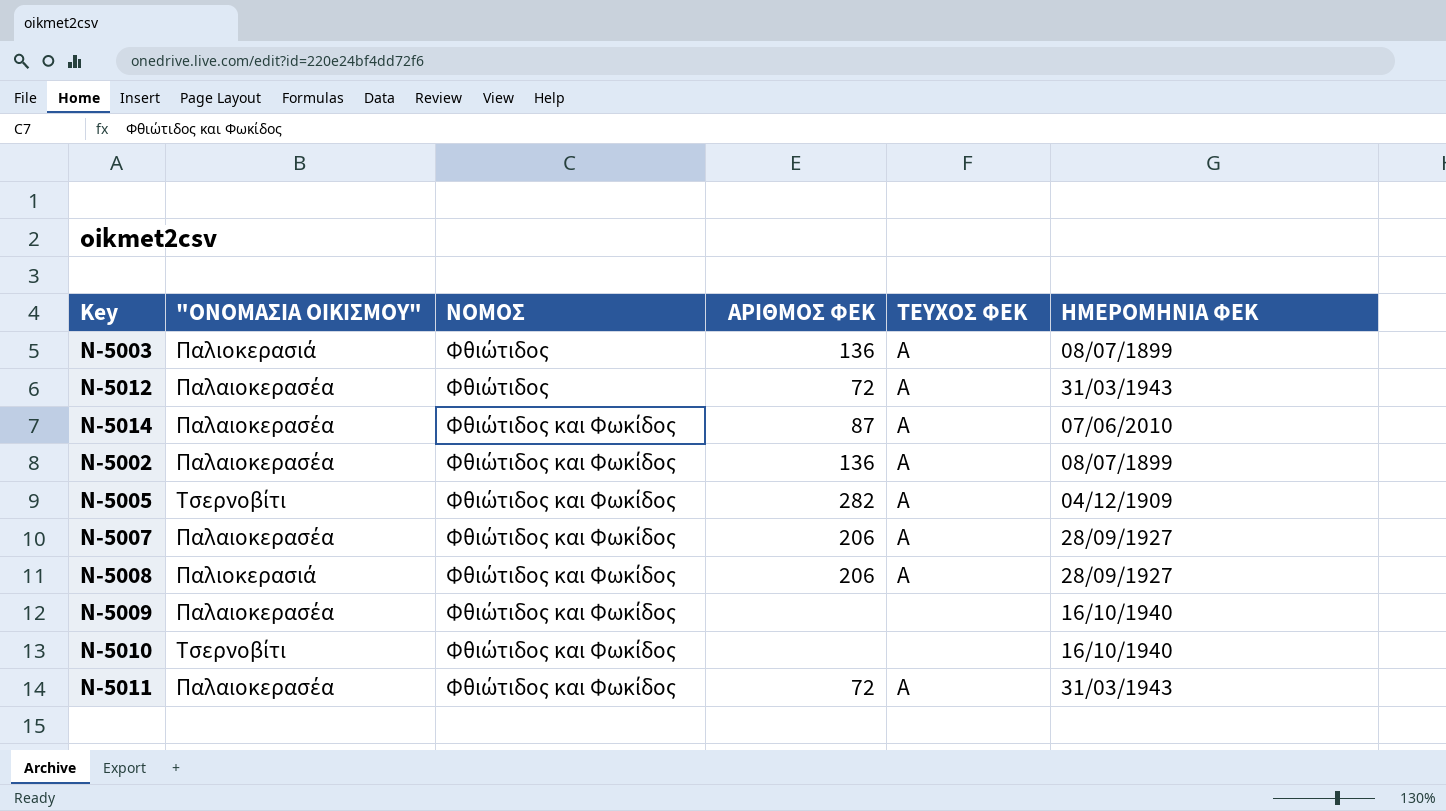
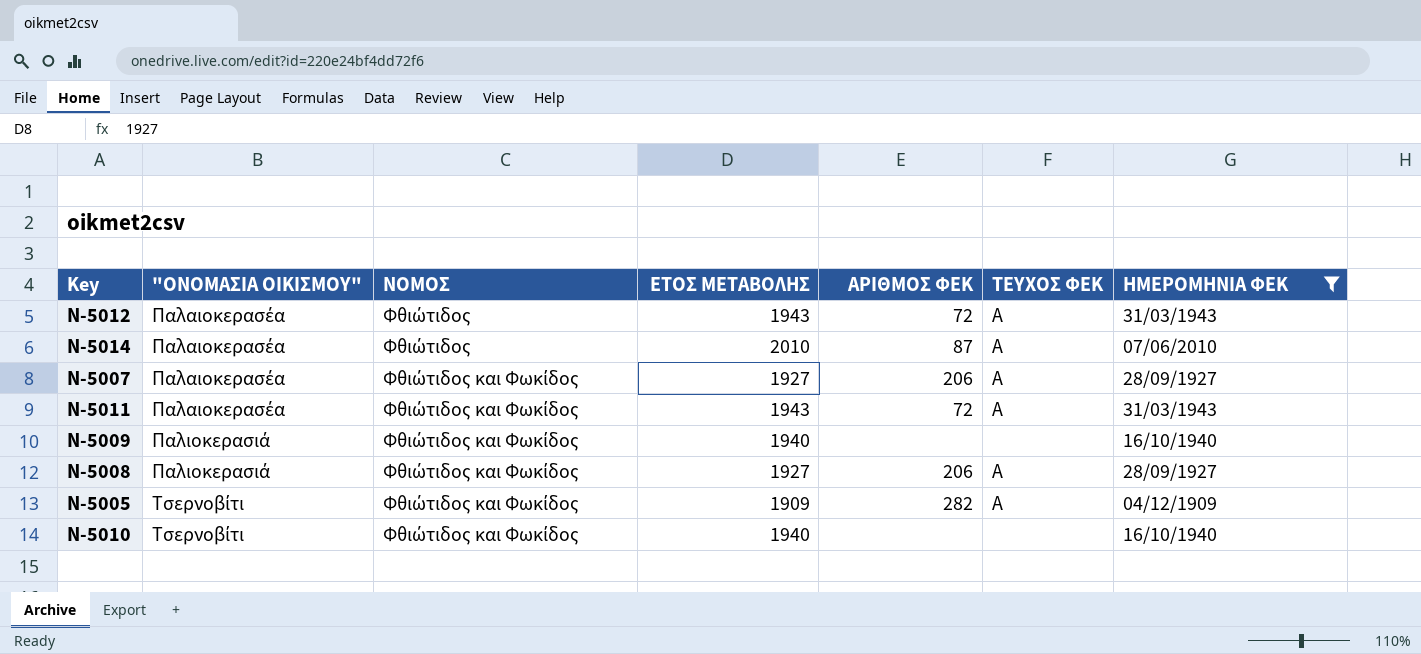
filter: none -> ΗΜΕΡΟΜΗΝΙΑ ΦΕΚ != 08/07/1899
row order: ΝΟΜΟΣ ascending -> "ΟΝΟΜΑΣΙΑ ΟΙΚΙΣΜΟΥ" ascending
column ΕΤΟΣ ΜΕΤΑΒΟΛΗΣ | position: none -> 4
N-5014 | ΝΟΜΟΣ: Φθιώτιδος και Φωκίδος -> Φθιώτιδος
N-5009 | "ΟΝΟΜΑΣΙΑ ΟΙΚΙΣΜΟΥ": Παλαιοκερασέα -> Παλιοκερασιά

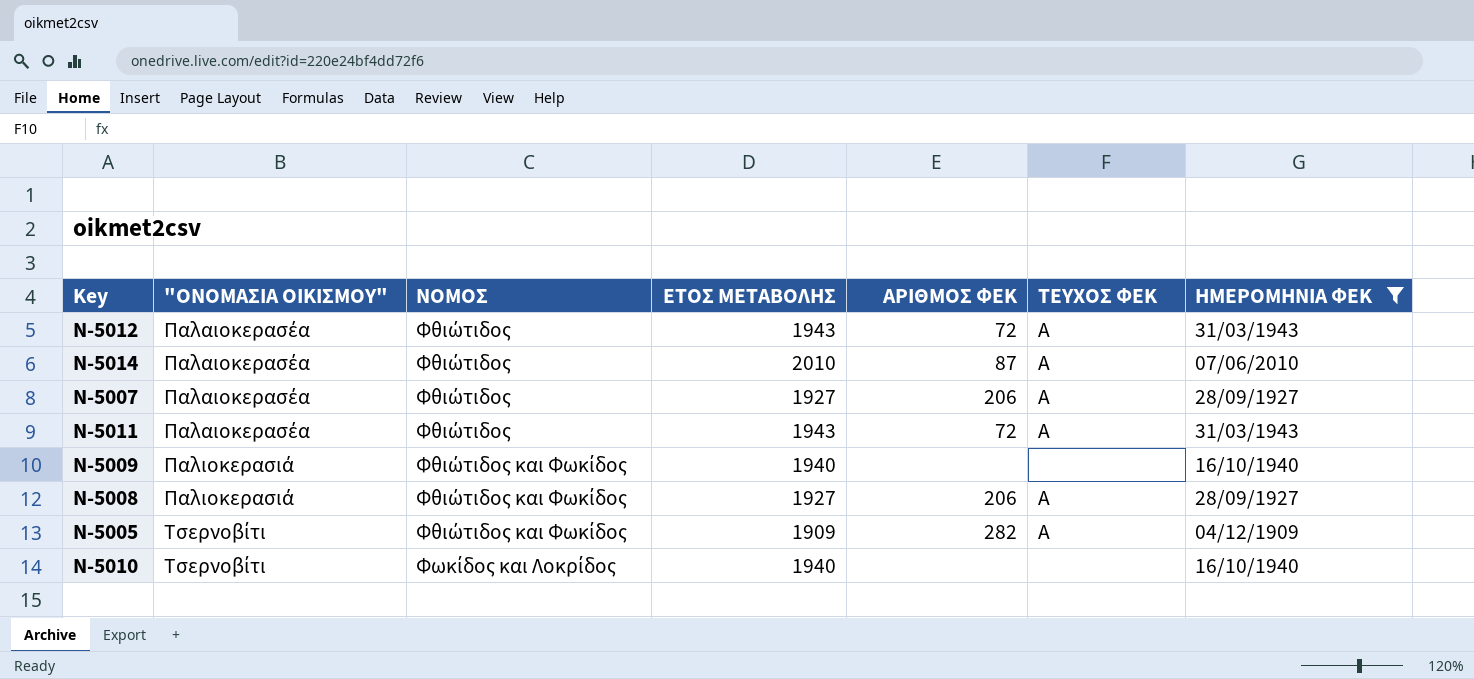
N-5007 | ΝΟΜΟΣ: Φθιώτιδος και Φωκίδος -> Φθιώτιδος
N-5011 | ΝΟΜΟΣ: Φθιώτιδος και Φωκίδος -> Φθιώτιδος
N-5010 | ΝΟΜΟΣ: Φθιώτιδος και Φωκίδος -> Φωκίδος και Λοκρίδος

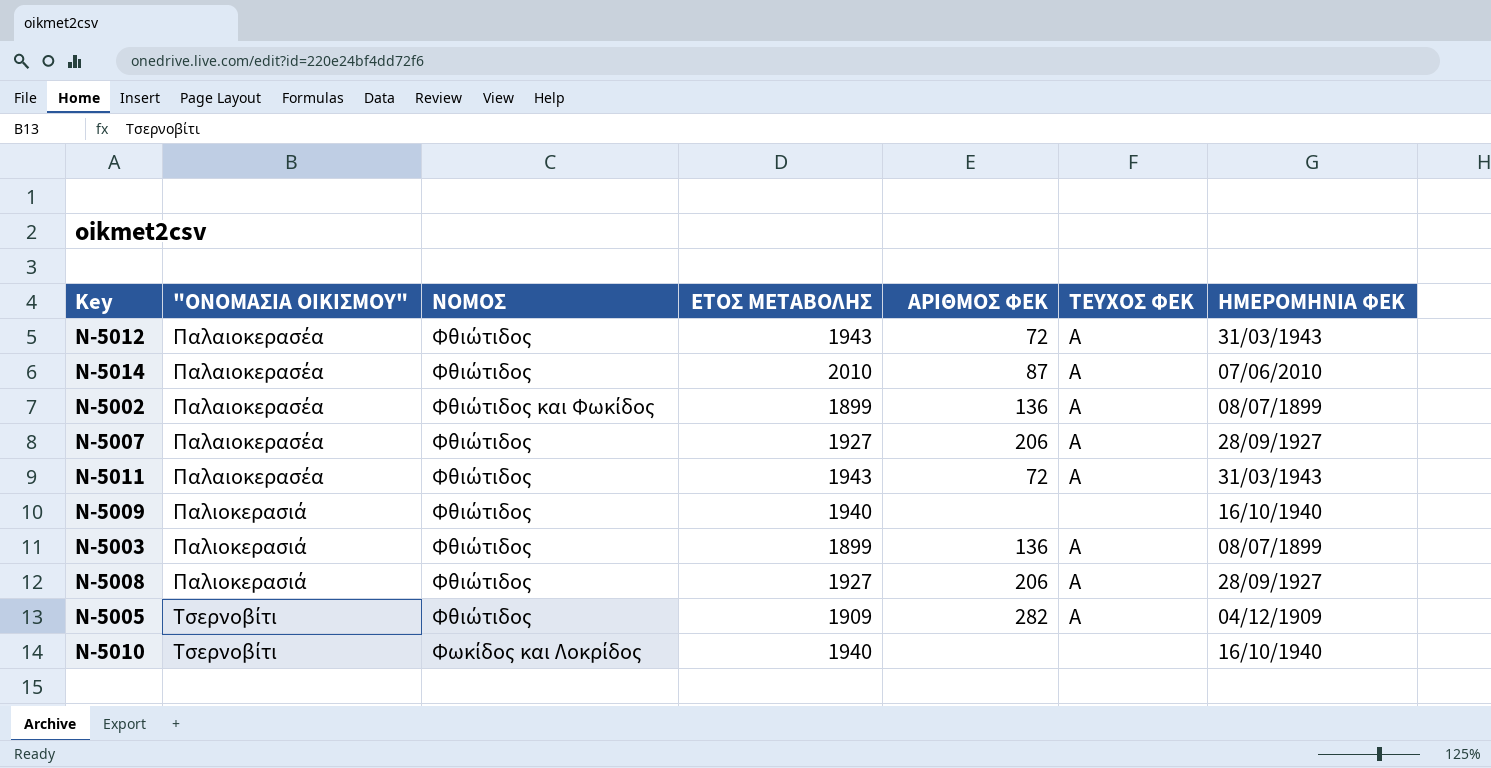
filter: ΗΜΕΡΟΜΗΝΙΑ ΦΕΚ != 08/07/1899 -> none
N-5009 | ΝΟΜΟΣ: Φθιώτιδος και Φωκίδος -> Φθιώτιδος
N-5008 | ΝΟΜΟΣ: Φθιώτιδος και Φωκίδος -> Φθιώτιδος
N-5005 | ΝΟΜΟΣ: Φθιώτιδος και Φωκίδος -> Φθιώτιδος

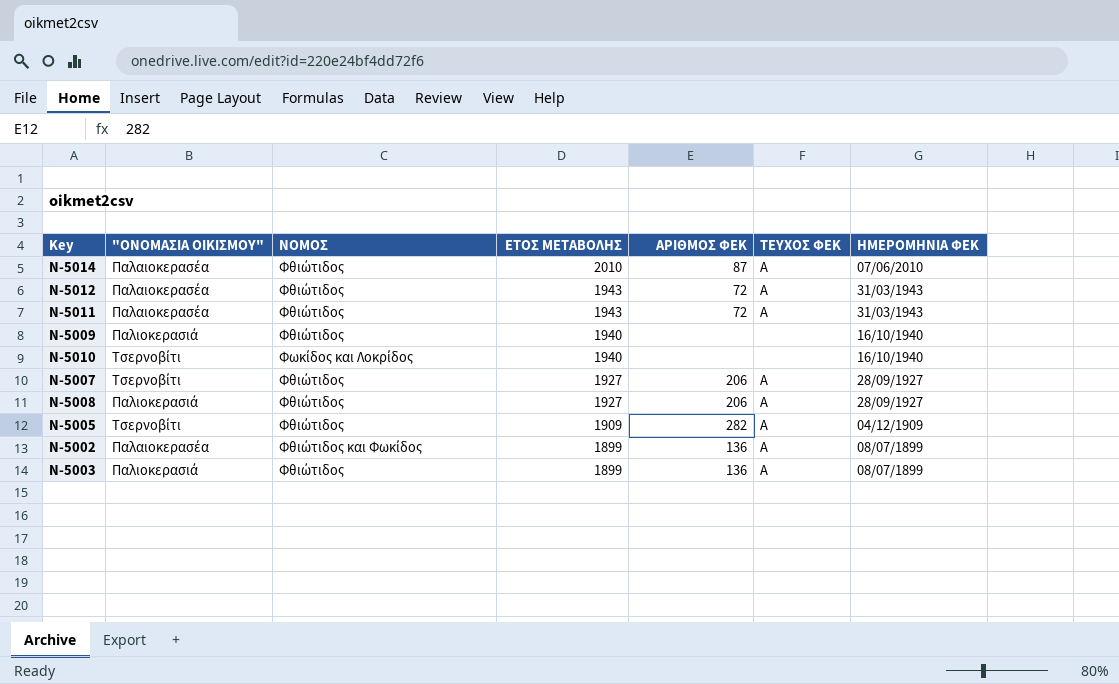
row order: "ΟΝΟΜΑΣΙΑ ΟΙΚΙΣΜΟΥ" ascending -> ΕΤΟΣ ΜΕΤΑΒΟΛΗΣ descending
N-5007 | "ΟΝΟΜΑΣΙΑ ΟΙΚΙΣΜΟΥ": Παλαιοκερασέα -> Τσερνοβίτι

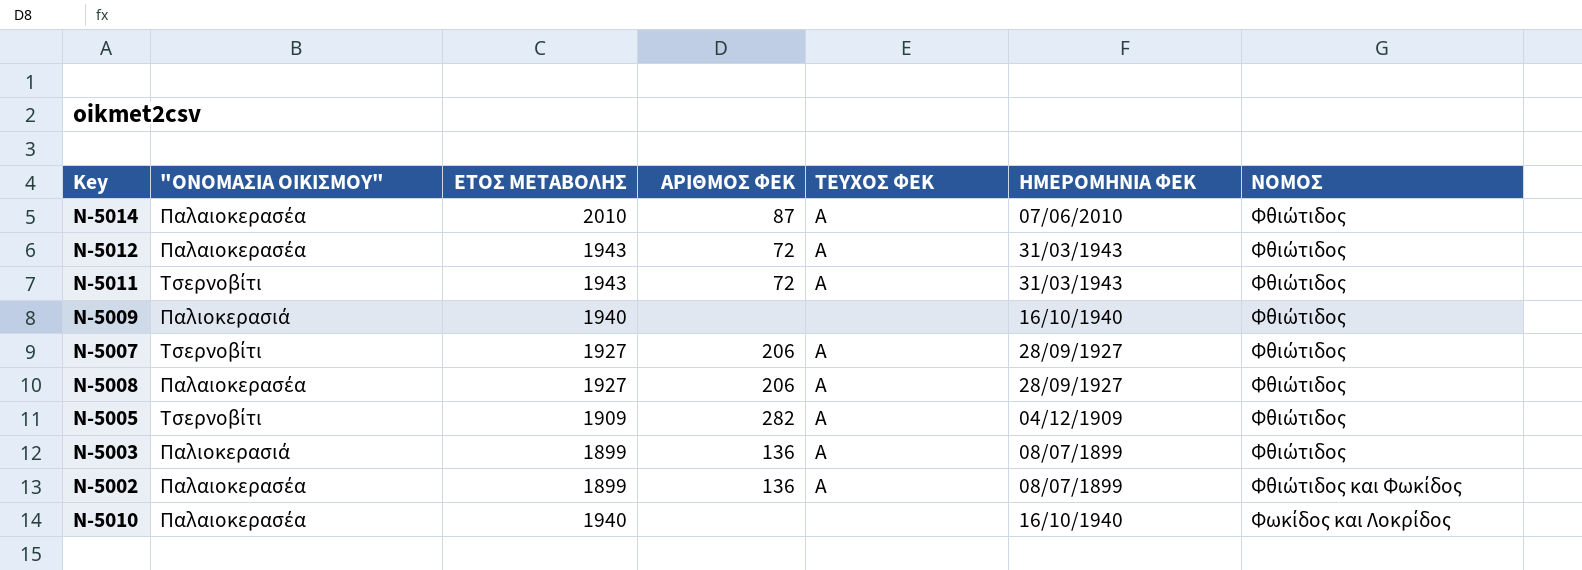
row order: ΕΤΟΣ ΜΕΤΑΒΟΛΗΣ descending -> ΝΟΜΟΣ ascending
column ΝΟΜΟΣ | position: 3 -> 7
N-5011 | "ΟΝΟΜΑΣΙΑ ΟΙΚΙΣΜΟΥ": Παλαιοκερασέα -> Τσερνοβίτι
N-5008 | "ΟΝΟΜΑΣΙΑ ΟΙΚΙΣΜΟΥ": Παλιοκερασιά -> Παλαιοκερασέα
N-5010 | "ΟΝΟΜΑΣΙΑ ΟΙΚΙΣΜΟΥ": Τσερνοβίτι -> Παλαιοκερασέα

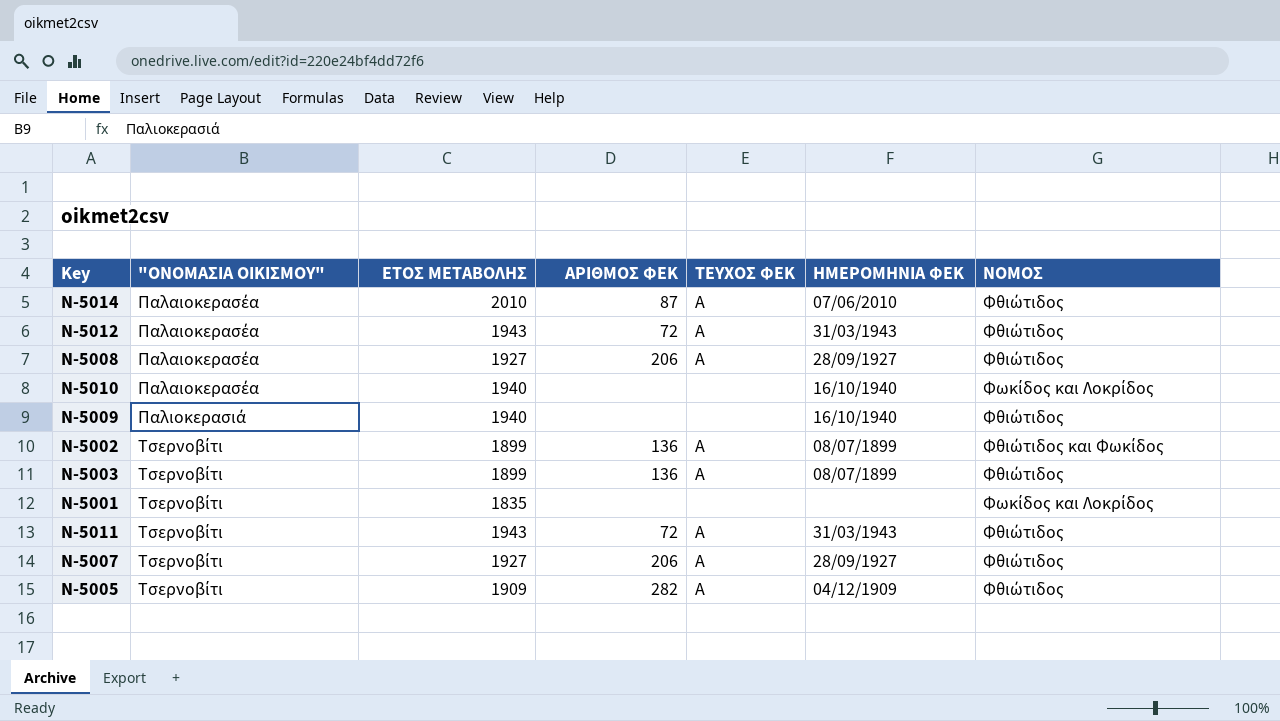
row order: ΝΟΜΟΣ ascending -> "ΟΝΟΜΑΣΙΑ ΟΙΚΙΣΜΟΥ" ascending
N-5002 | "ΟΝΟΜΑΣΙΑ ΟΙΚΙΣΜΟΥ": Παλαιοκερασέα -> Τσερνοβίτι
N-5003 | "ΟΝΟΜΑΣΙΑ ΟΙΚΙΣΜΟΥ": Παλιοκερασιά -> Τσερνοβίτι
row N-5001: none -> Τσερνοβίτι | 1835 | none | none | none | Φωκίδος και Λοκρίδος

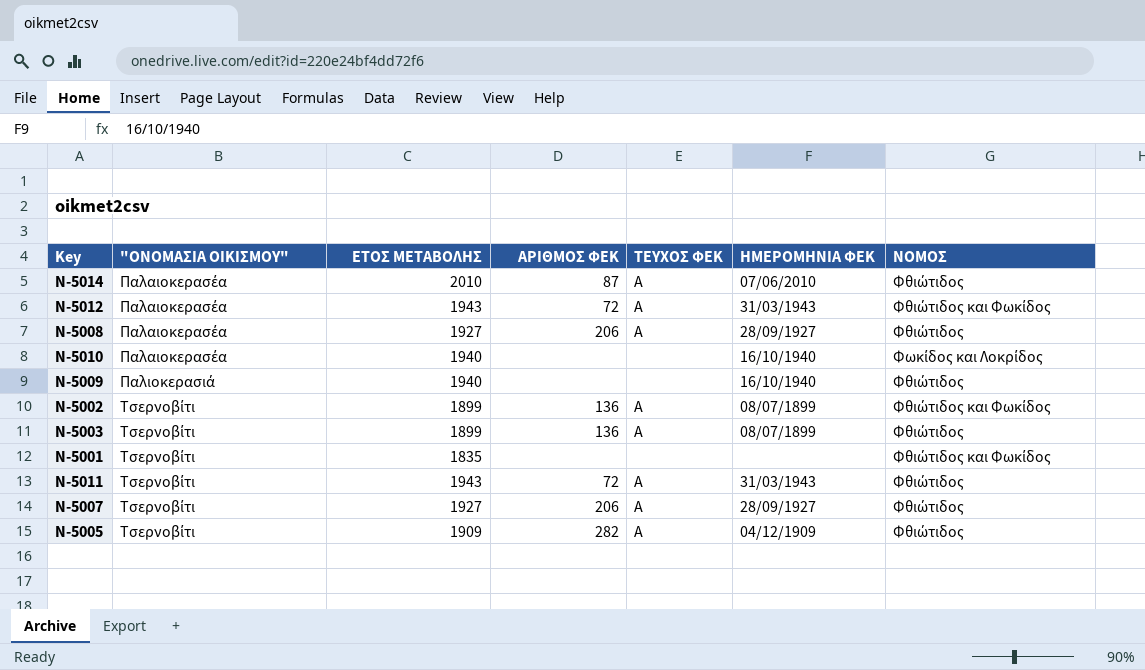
N-5012 | ΝΟΜΟΣ: Φθιώτιδος -> Φθιώτιδος και Φωκίδος
N-5001 | ΝΟΜΟΣ: Φωκίδος και Λοκρίδος -> Φθιώτιδος και Φωκίδος

